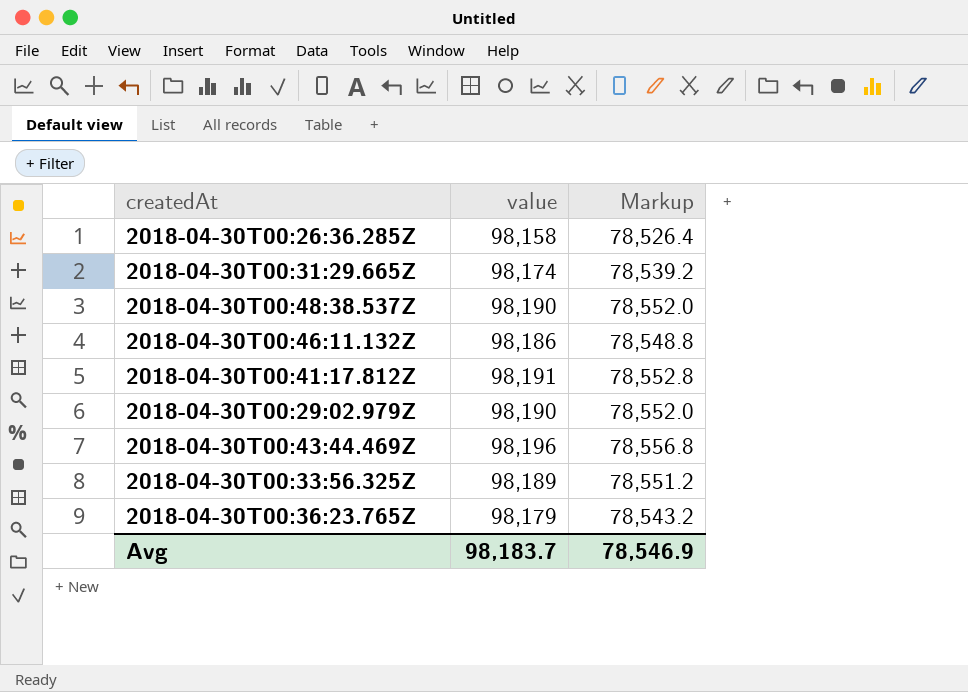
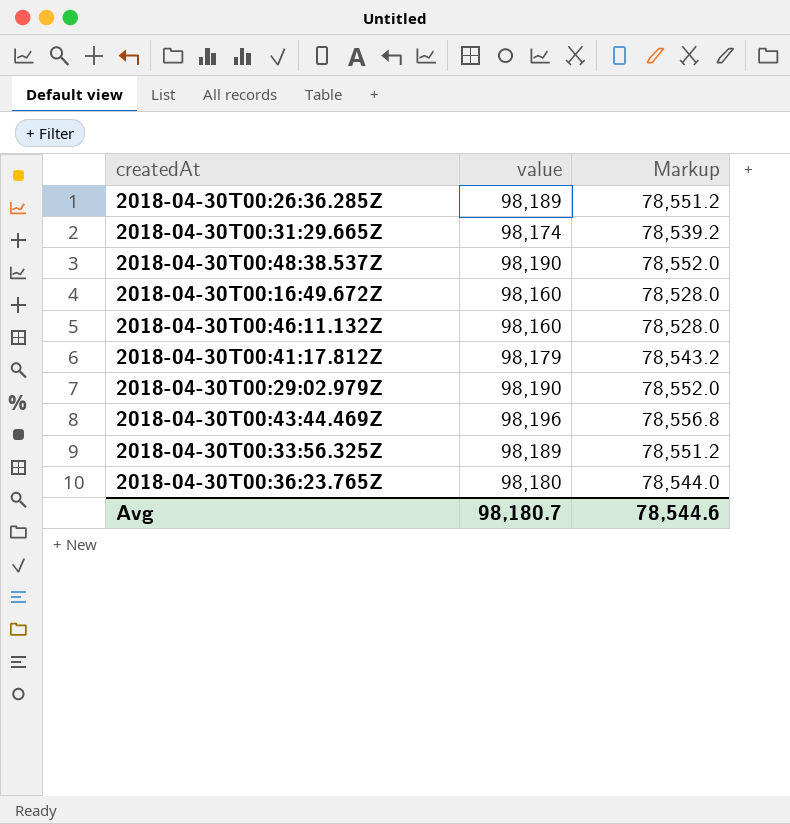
2018-04-30T00:26:36.285Z | value: 98,158 -> 98,189
2018-04-30T00:26:36.285Z | Markup: 78,526.4 -> 78,551.2
row 2018-04-30T00:16:49.672Z: none -> 98,160 | 78,528.0
2018-04-30T00:46:11.132Z | value: 98,186 -> 98,160
2018-04-30T00:46:11.132Z | Markup: 78,548.8 -> 78,528.0
2018-04-30T00:41:17.812Z | value: 98,191 -> 98,179
2018-04-30T00:41:17.812Z | Markup: 78,552.8 -> 78,543.2
2018-04-30T00:36:23.765Z | value: 98,179 -> 98,180
2018-04-30T00:36:23.765Z | Markup: 78,543.2 -> 78,544.0
Avg | value: 98,183.7 -> 98,180.7
Avg | Markup: 78,546.9 -> 78,544.6

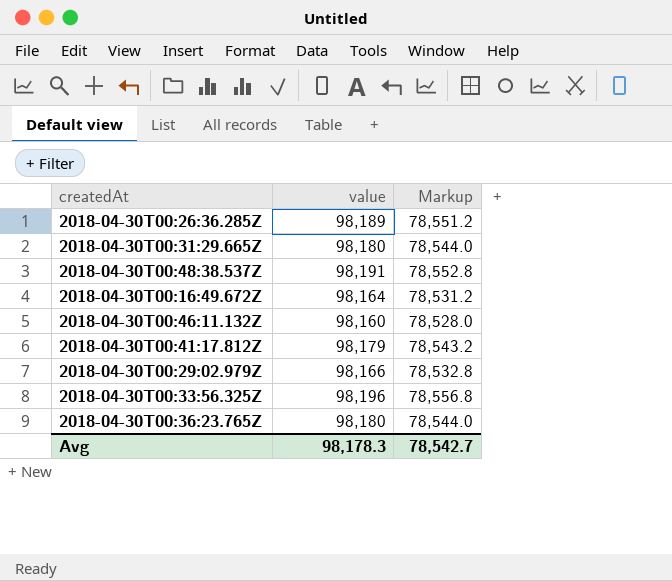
row 2018-04-30T00:43:44.469Z: 98,196 | 78,556.8 -> none
2018-04-30T00:31:29.665Z | value: 98,174 -> 98,180
2018-04-30T00:31:29.665Z | Markup: 78,539.2 -> 78,544.0
2018-04-30T00:48:38.537Z | value: 98,190 -> 98,191
2018-04-30T00:48:38.537Z | Markup: 78,552.0 -> 78,552.8
2018-04-30T00:16:49.672Z | value: 98,160 -> 98,164
2018-04-30T00:16:49.672Z | Markup: 78,528.0 -> 78,531.2
2018-04-30T00:29:02.979Z | value: 98,190 -> 98,166
2018-04-30T00:29:02.979Z | Markup: 78,552.0 -> 78,532.8
2018-04-30T00:33:56.325Z | value: 98,189 -> 98,196
2018-04-30T00:33:56.325Z | Markup: 78,551.2 -> 78,556.8
Avg | value: 98,180.7 -> 98,178.3
Avg | Markup: 78,544.6 -> 78,542.7

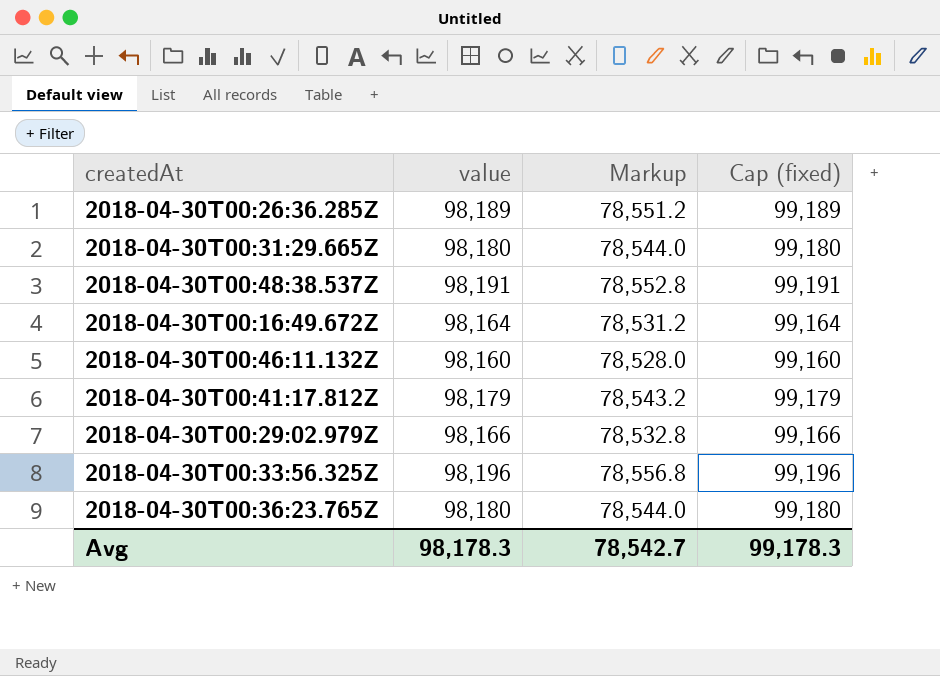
column Cap (fixed) | formula: none -> [value] + 1000

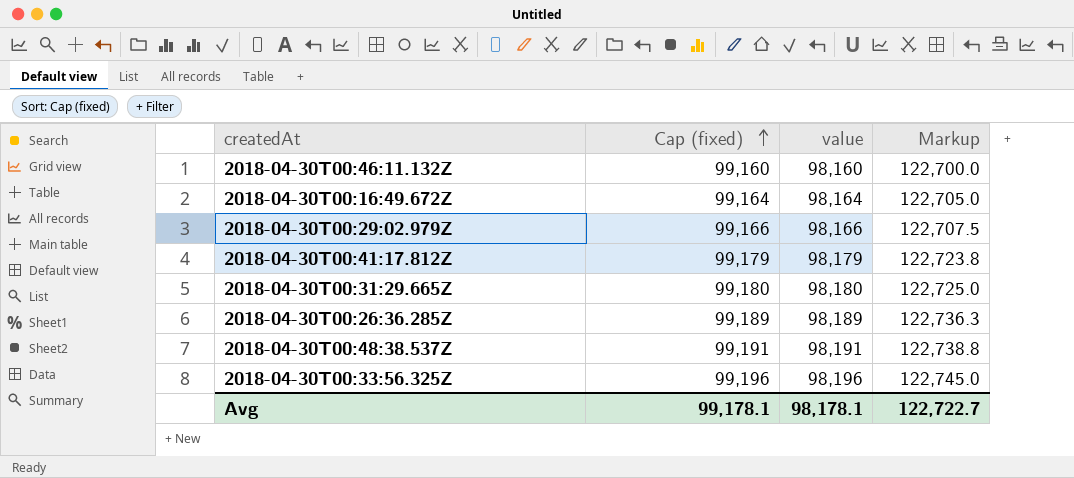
row order: none -> Cap (fixed) ascending
column Cap (fixed) | position: 4 -> 2
column Markup | formula: [value] * 0.8 -> [value] * 1.25
row 2018-04-30T00:36:23.765Z: 98,180 | 78,544.0 | 99,180 -> none
Avg | Cap (fixed): 99,178.3 -> 99,178.1
Avg | value: 98,178.3 -> 98,178.1
Avg | Markup: 78,542.7 -> 122,722.7

